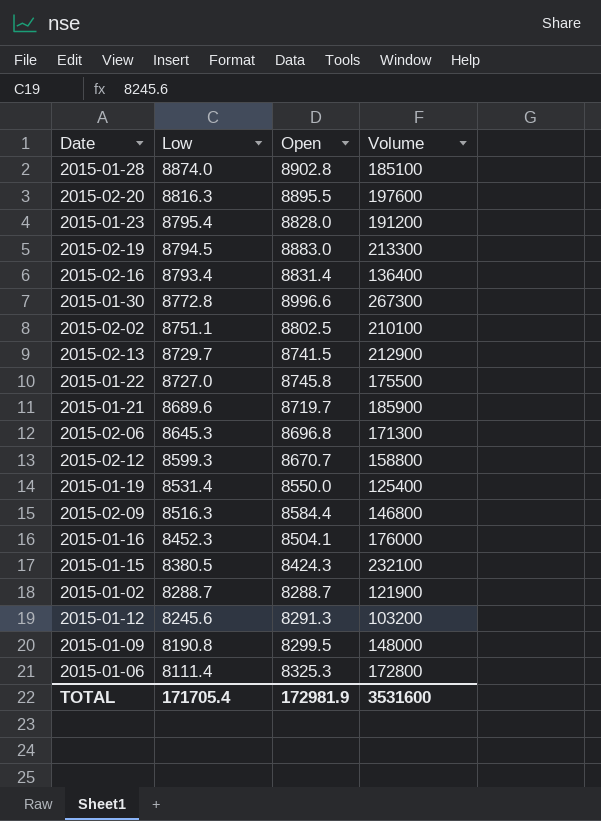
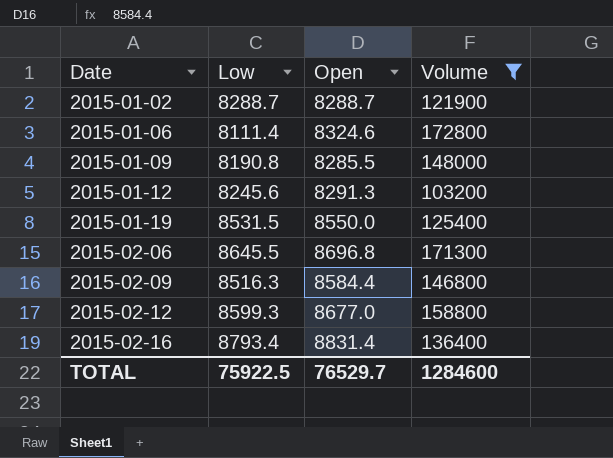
filter: none -> Volume <= 172800
row order: Low descending -> Date ascending
2015-01-06 | Open: 8325.3 -> 8324.6
2015-01-09 | Open: 8299.5 -> 8285.5
2015-01-19 | Low: 8531.4 -> 8531.5
2015-02-06 | Low: 8645.3 -> 8645.5
2015-02-12 | Open: 8670.7 -> 8677.0
TOTAL | Low: 171705.4 -> 75922.5
TOTAL | Open: 172981.9 -> 76529.7
TOTAL | Volume: 3531600 -> 1284600

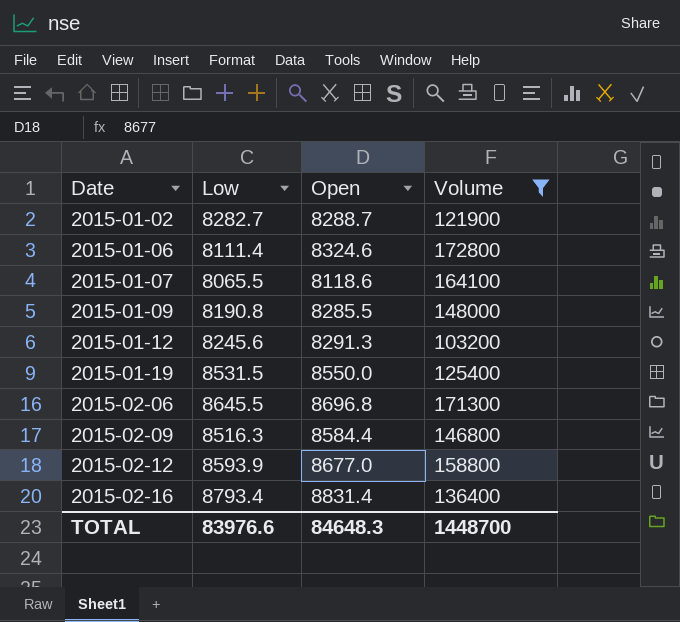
2015-01-02 | Low: 8288.7 -> 8282.7
row 2015-01-07: none -> 8065.5 | 8118.6 | 164100
2015-02-12 | Low: 8599.3 -> 8593.9
TOTAL | Low: 75922.5 -> 83976.6
TOTAL | Open: 76529.7 -> 84648.3
TOTAL | Volume: 1284600 -> 1448700

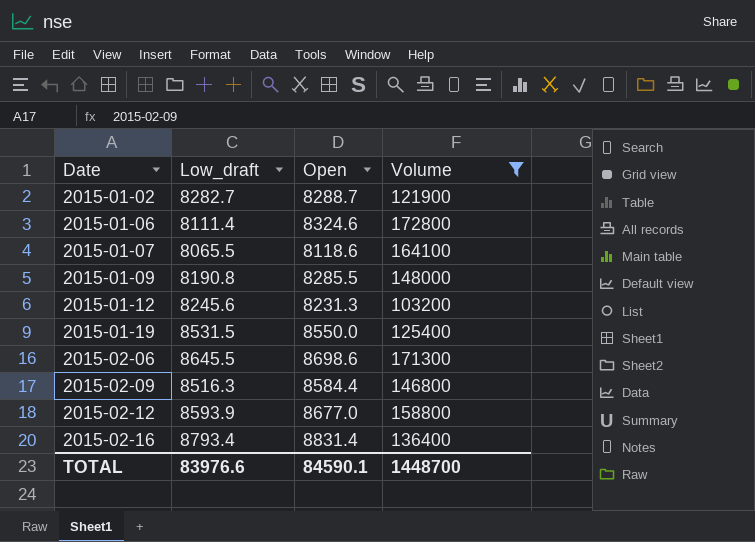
column name: Low -> Low_draft
2015-01-12 | Open: 8291.3 -> 8231.3
2015-02-06 | Open: 8696.8 -> 8698.6
TOTAL | Open: 84648.3 -> 84590.1

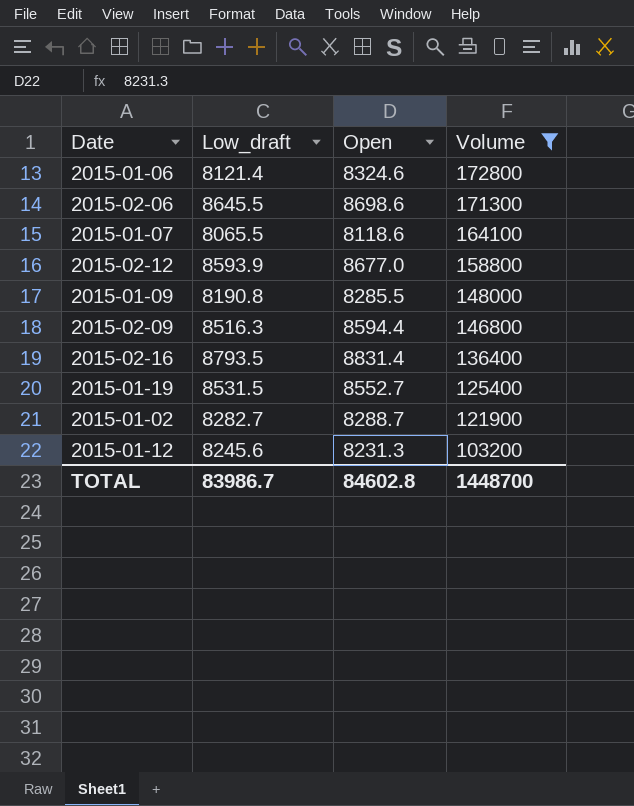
row order: Date ascending -> Volume descending
2015-01-06 | Low_draft: 8111.4 -> 8121.4
2015-02-09 | Open: 8584.4 -> 8594.4
2015-02-16 | Low_draft: 8793.4 -> 8793.5
2015-01-19 | Open: 8550.0 -> 8552.7
TOTAL | Low_draft: 83976.6 -> 83986.7
TOTAL | Open: 84590.1 -> 84602.8

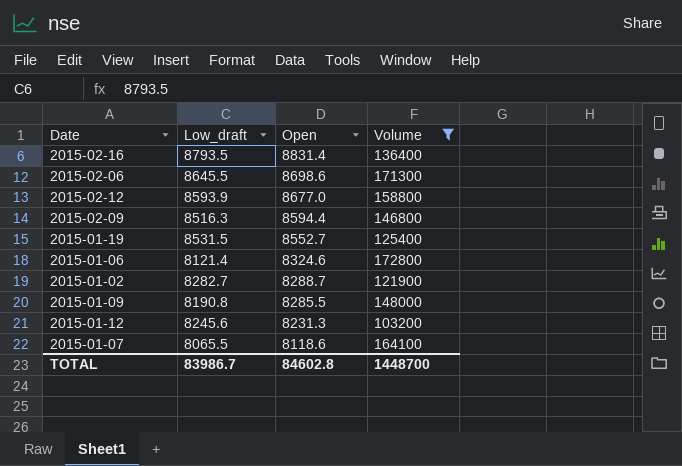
row order: Volume descending -> Open descending

